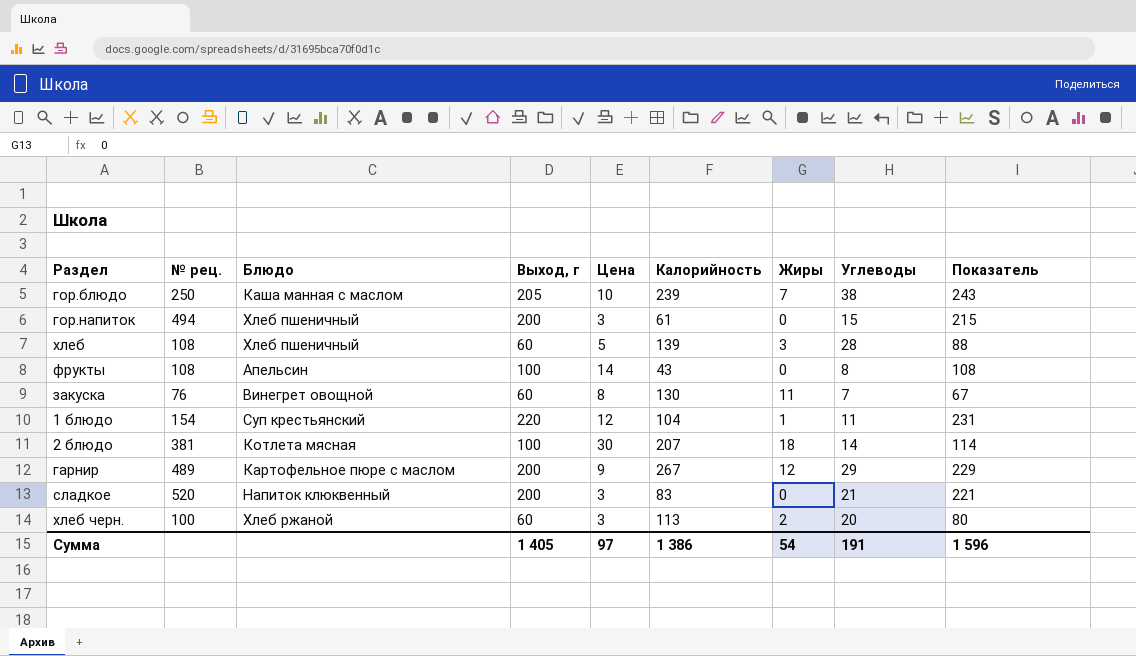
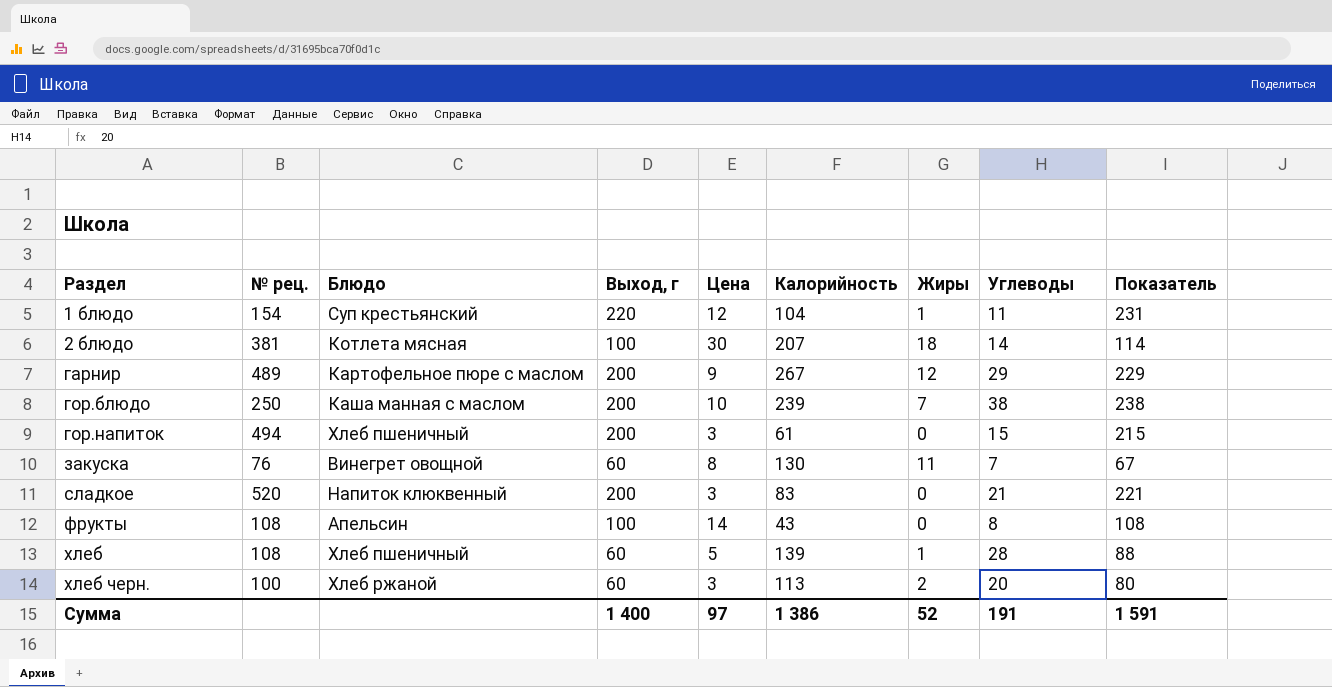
row order: none -> Раздел ascending
гор.блюдо | Выход, г: 205 -> 200
гор.блюдо | Показатель: 243 -> 238
хлеб | Жиры: 3 -> 1
Сумма | Выход, г: 1 405 -> 1 400
Сумма | Жиры: 54 -> 52
Сумма | Показатель: 1 596 -> 1 591

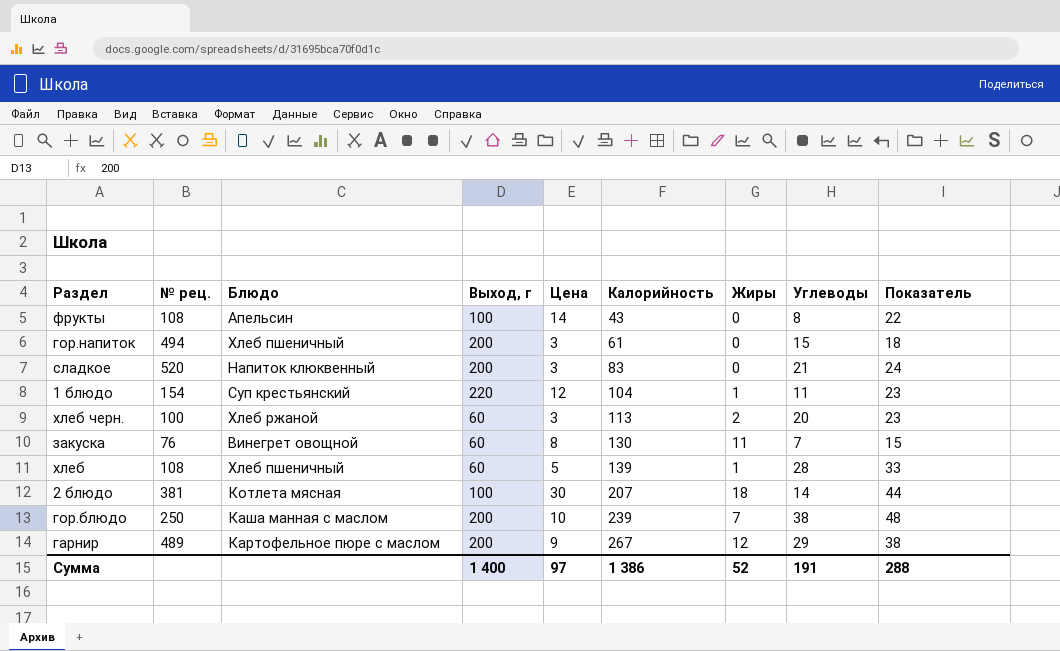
row order: Раздел ascending -> Калорийность ascending
column Показатель | formula: [Выход, г] + [Углеводы] -> [Цена] + [Углеводы]
Сумма | Показатель: 1 591 -> 288

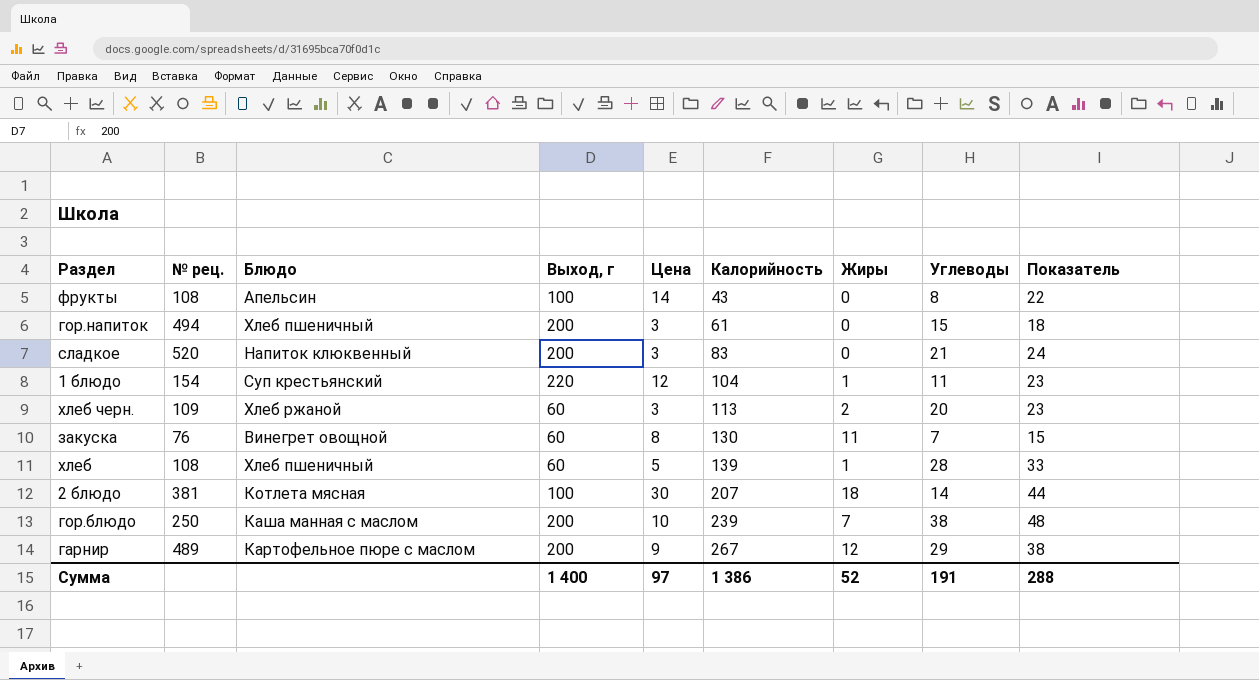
хлеб черн. | № рец.: 100 -> 109

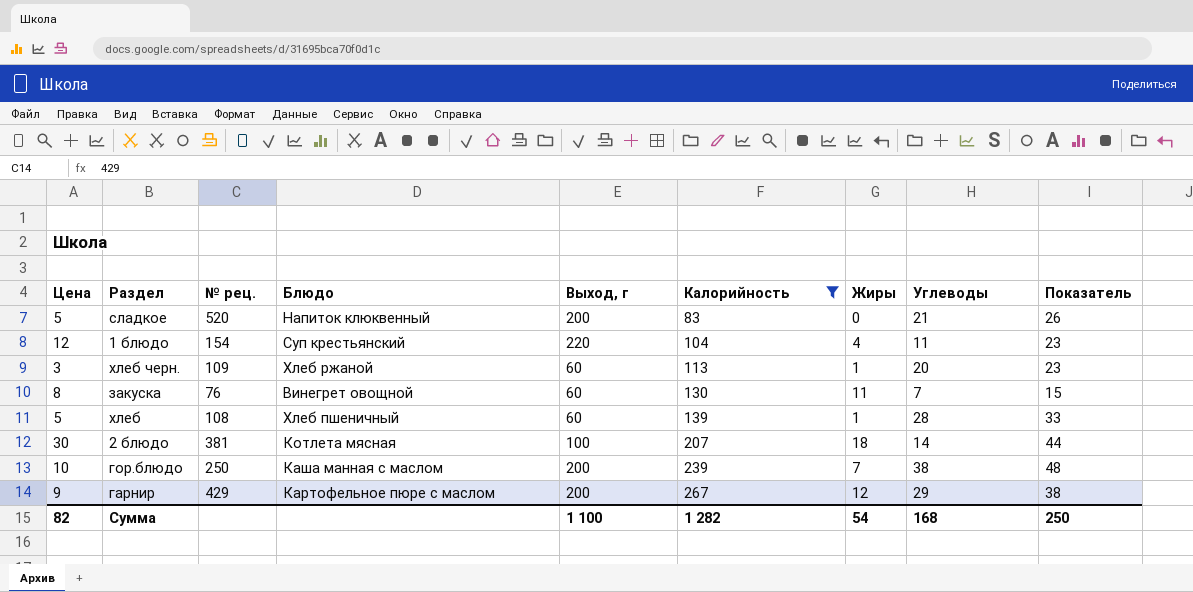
filter: none -> Калорийность >= 83
column Цена | position: 5 -> 1
сладкое | Цена: 3 -> 5
сладкое | Показатель: 24 -> 26
1 блюдо | Жиры: 1 -> 4
хлеб черн. | Жиры: 2 -> 1
гарнир | № рец.: 489 -> 429
Сумма | Цена: 97 -> 82
Сумма | Выход, г: 1 400 -> 1 100
Сумма | Калорийность: 1 386 -> 1 282
Сумма | Жиры: 52 -> 54
Сумма | Углеводы: 191 -> 168
Сумма | Показатель: 288 -> 250

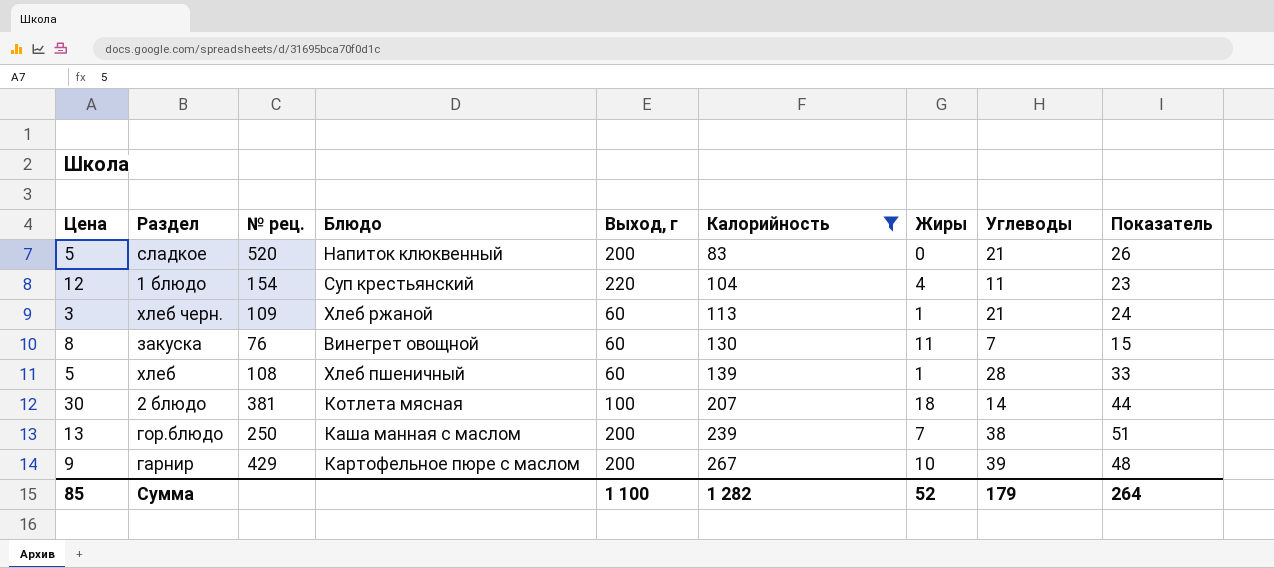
хлеб черн. | Углеводы: 20 -> 21
хлеб черн. | Показатель: 23 -> 24
гор.блюдо | Цена: 10 -> 13
гор.блюдо | Показатель: 48 -> 51
гарнир | Жиры: 12 -> 10
гарнир | Углеводы: 29 -> 39
гарнир | Показатель: 38 -> 48
Сумма | Цена: 82 -> 85
Сумма | Жиры: 54 -> 52
Сумма | Углеводы: 168 -> 179
Сумма | Показатель: 250 -> 264

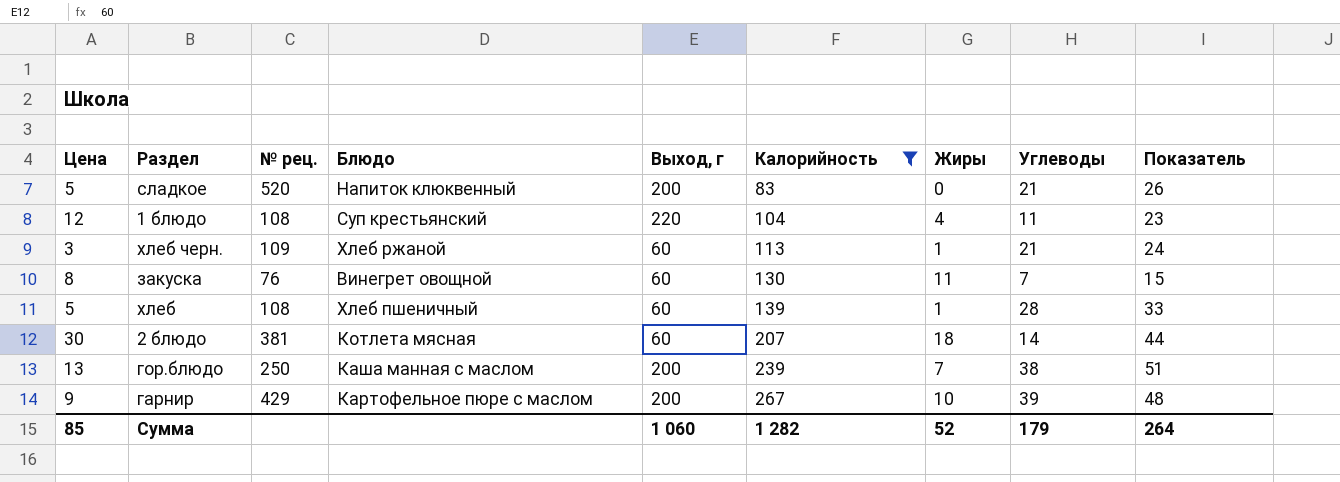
1 блюдо | № рец.: 154 -> 108
2 блюдо | Выход, г: 100 -> 60
Сумма | Выход, г: 1 100 -> 1 060

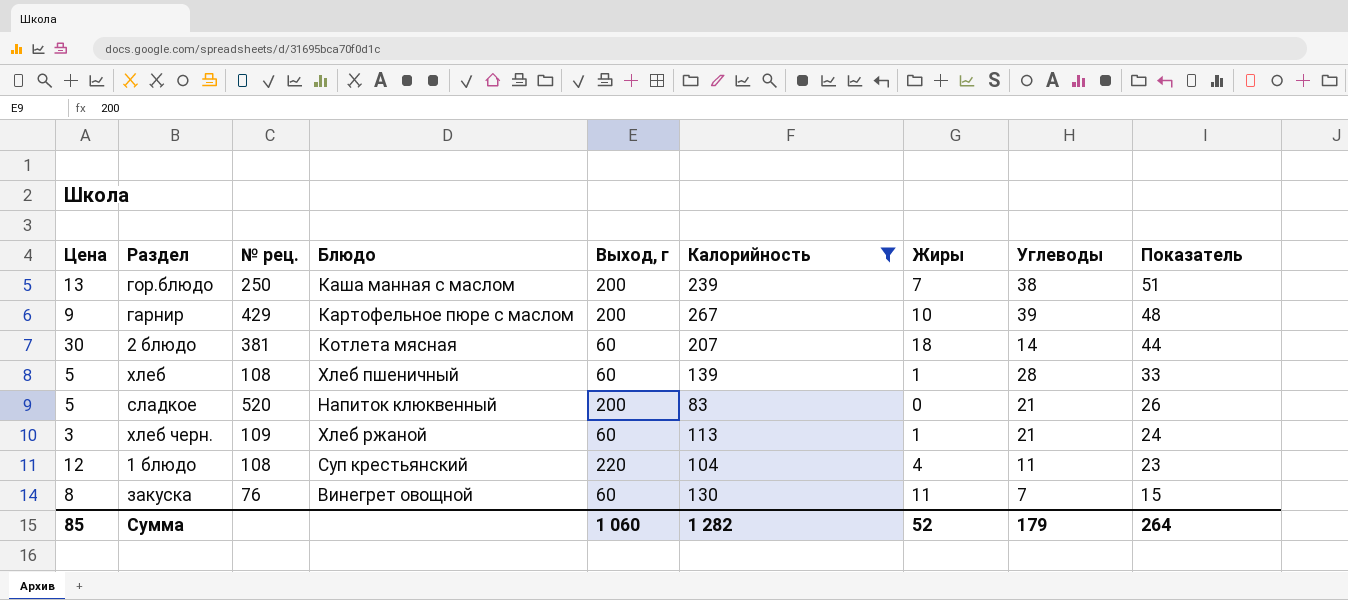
row order: Калорийность ascending -> Показатель descending

